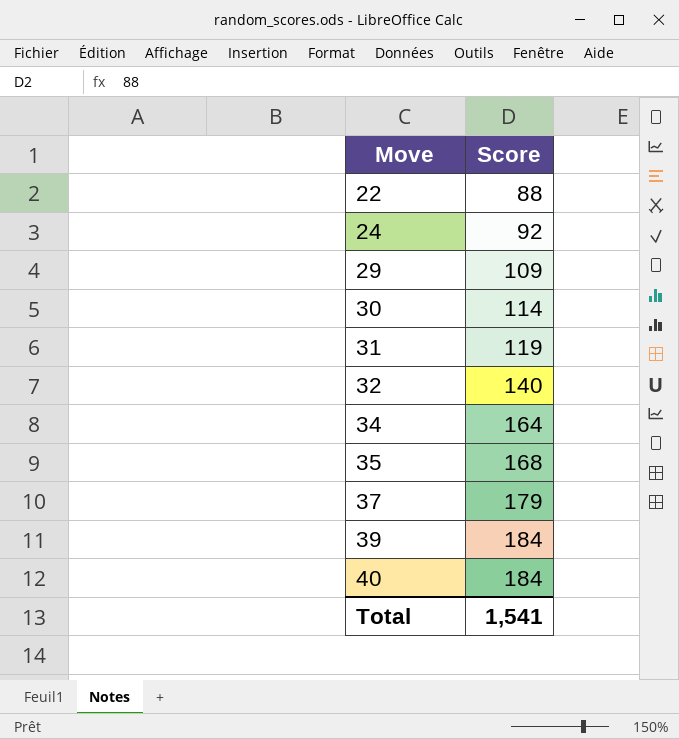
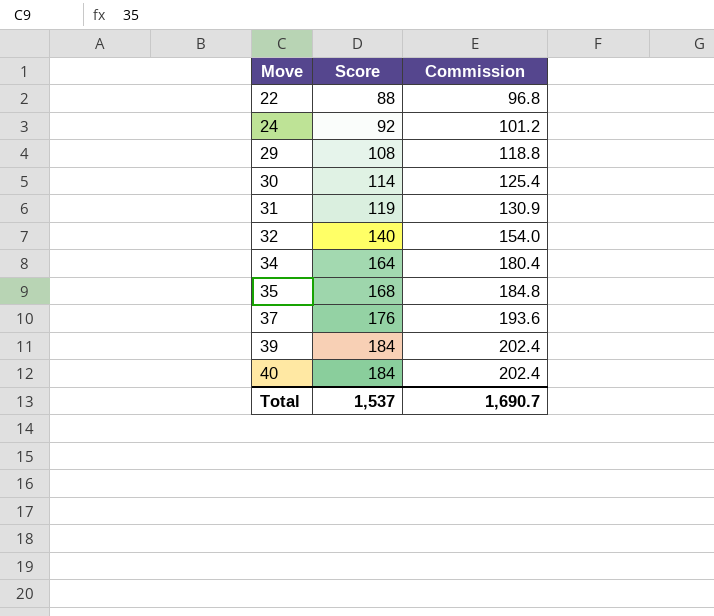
column Commission | formula: none -> [Score] * 1.1
29 | Score: 109 -> 108
37 | Score: 179 -> 176
Total | Score: 1,541 -> 1,537

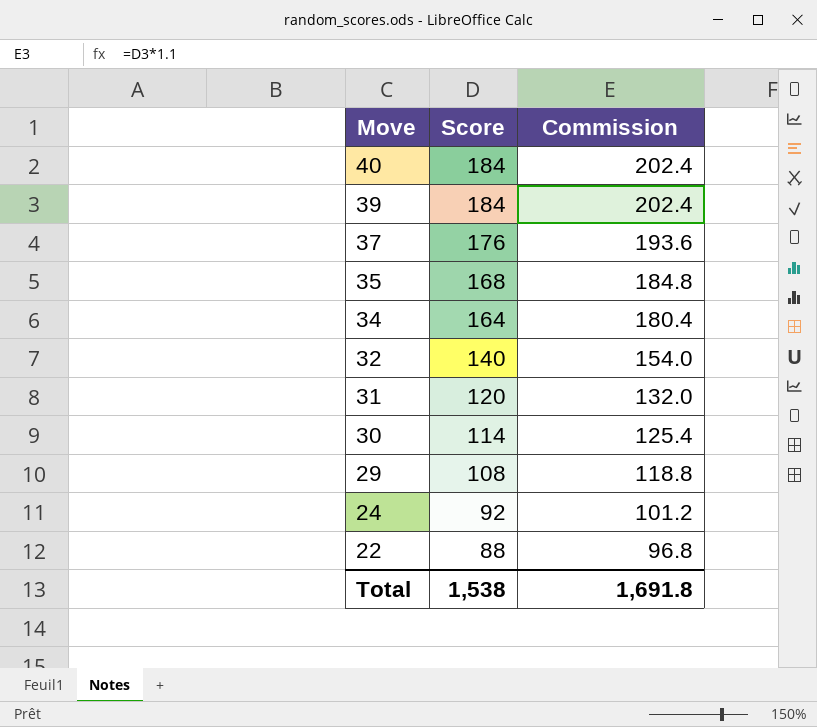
row order: Move ascending -> Move descending
31 | Score: 119 -> 120
31 | Commission: 130.9 -> 132.0
Total | Score: 1,537 -> 1,538
Total | Commission: 1,690.7 -> 1,691.8

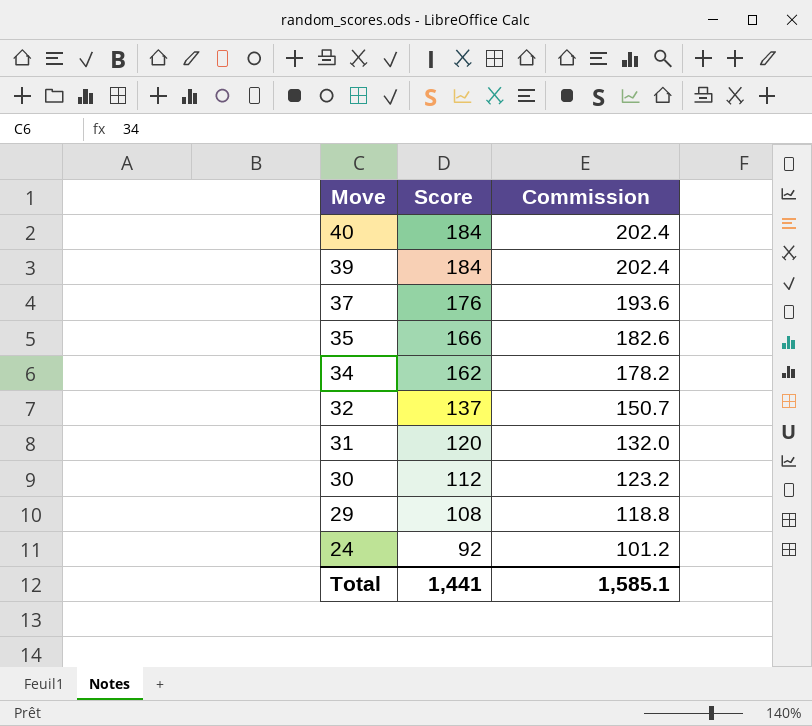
row 22: 88 | 96.8 -> none
35 | Score: 168 -> 166
35 | Commission: 184.8 -> 182.6
34 | Score: 164 -> 162
34 | Commission: 180.4 -> 178.2
32 | Score: 140 -> 137
32 | Commission: 154.0 -> 150.7
30 | Score: 114 -> 112
30 | Commission: 125.4 -> 123.2
Total | Score: 1,538 -> 1,441
Total | Commission: 1,691.8 -> 1,585.1

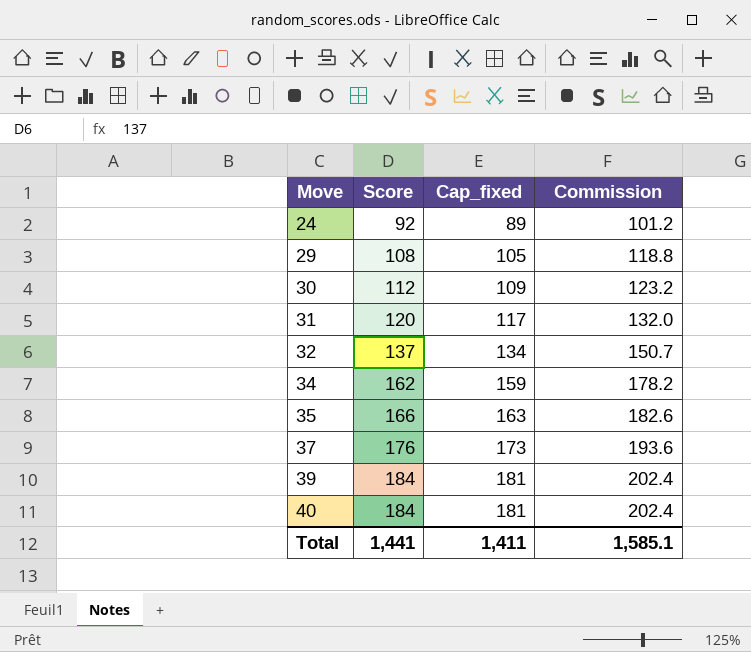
row order: Move descending -> Move ascending
column Cap_fixed | formula: none -> [Score] - 3

